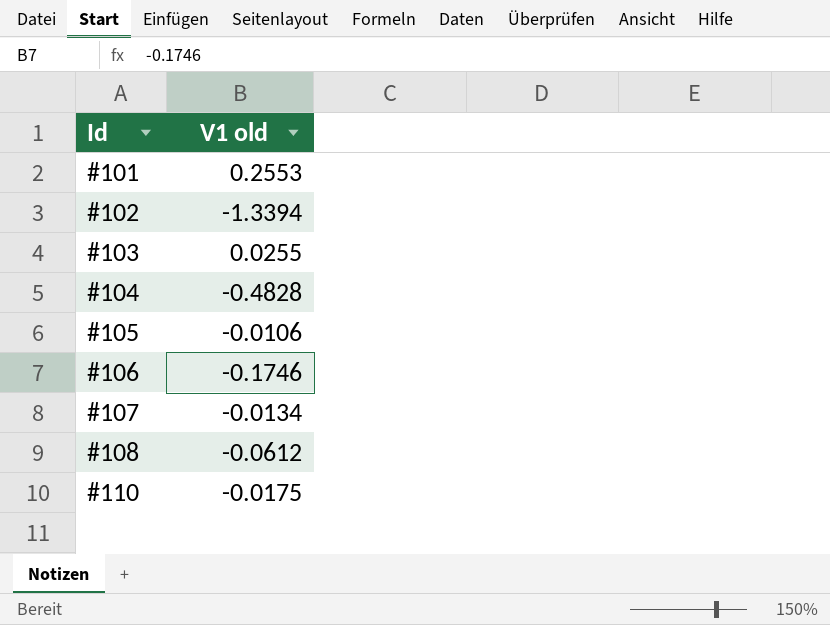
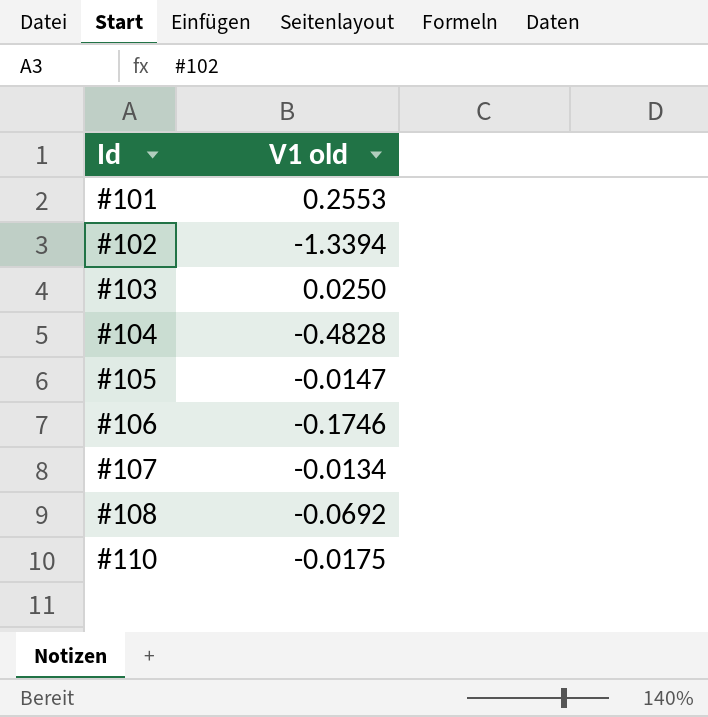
#103 | V1 old: 0.0255 -> 0.0250
#105 | V1 old: -0.0106 -> -0.0147
#108 | V1 old: -0.0612 -> -0.0692

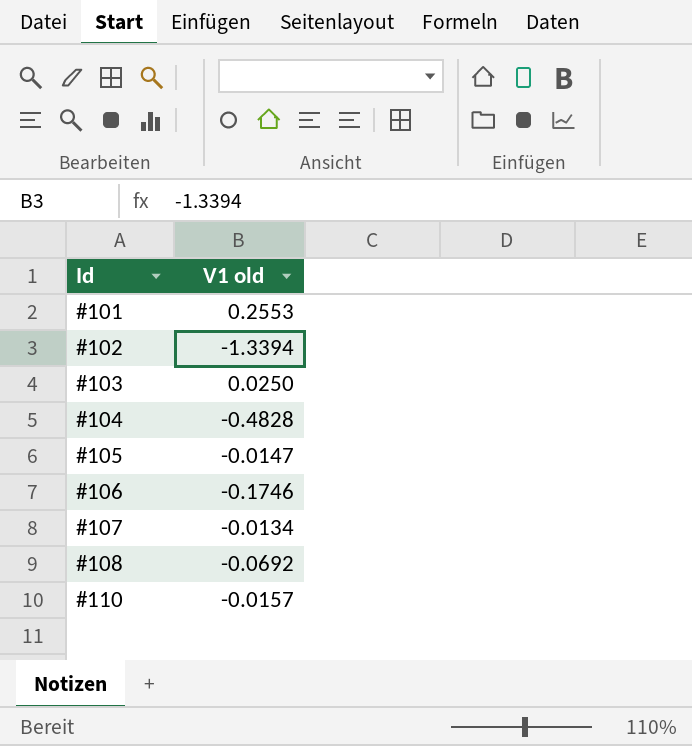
#110 | V1 old: -0.0175 -> -0.0157

